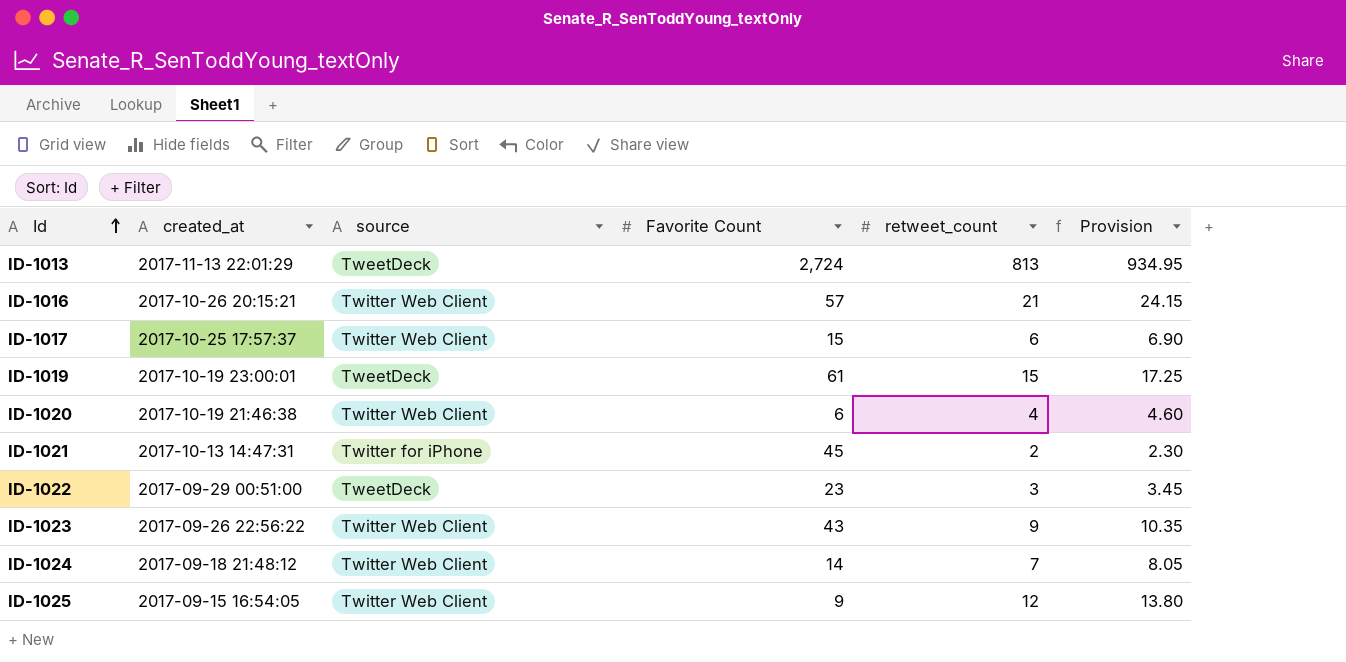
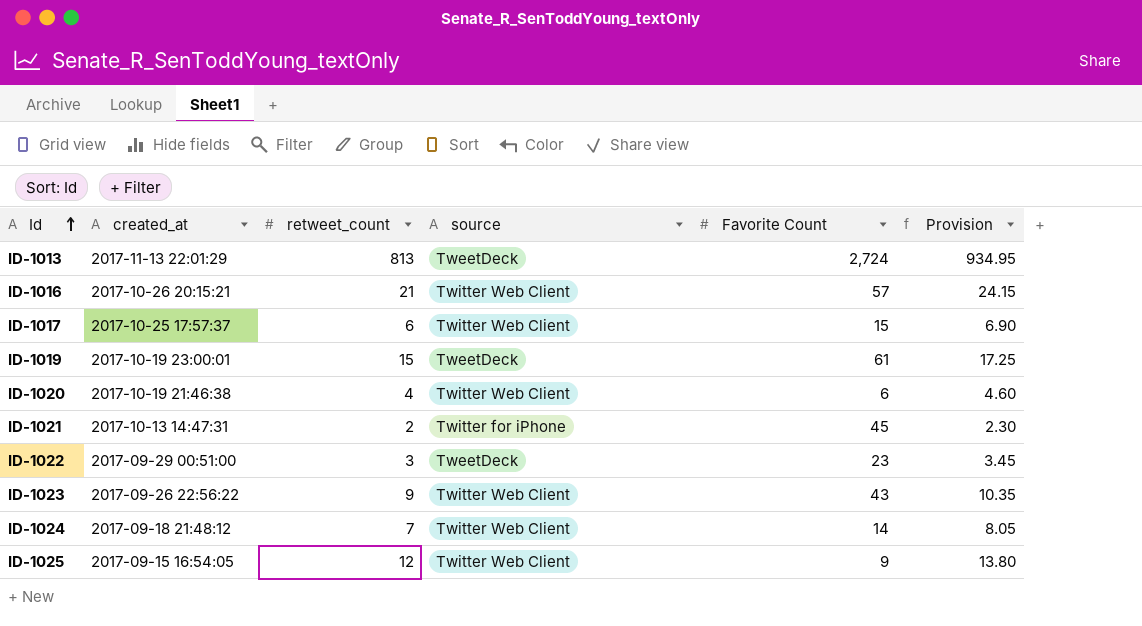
column retweet_count | position: 5 -> 3

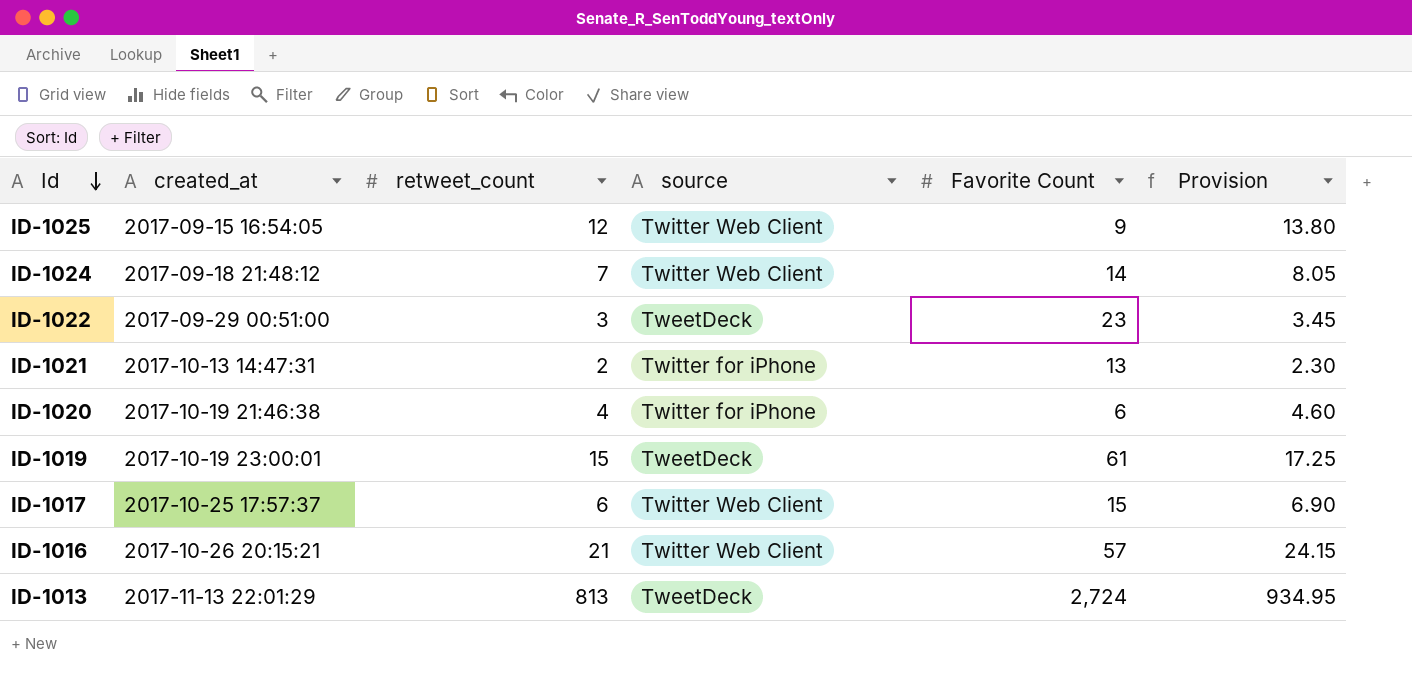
row order: Id ascending -> Id descending
row ID-1023: 2017-09-26 22:56:22 | 9 | Twitter Web Client | 43 | 10.35 -> none
ID-1021 | Favorite Count: 45 -> 13
ID-1020 | source: Twitter Web Client -> Twitter for iPhone

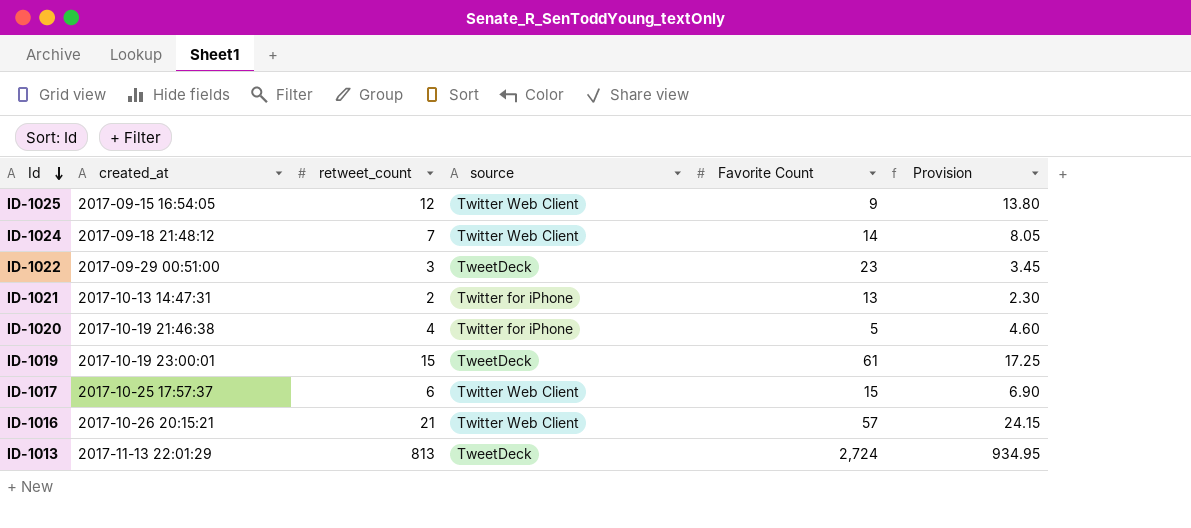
ID-1020 | Favorite Count: 6 -> 5

